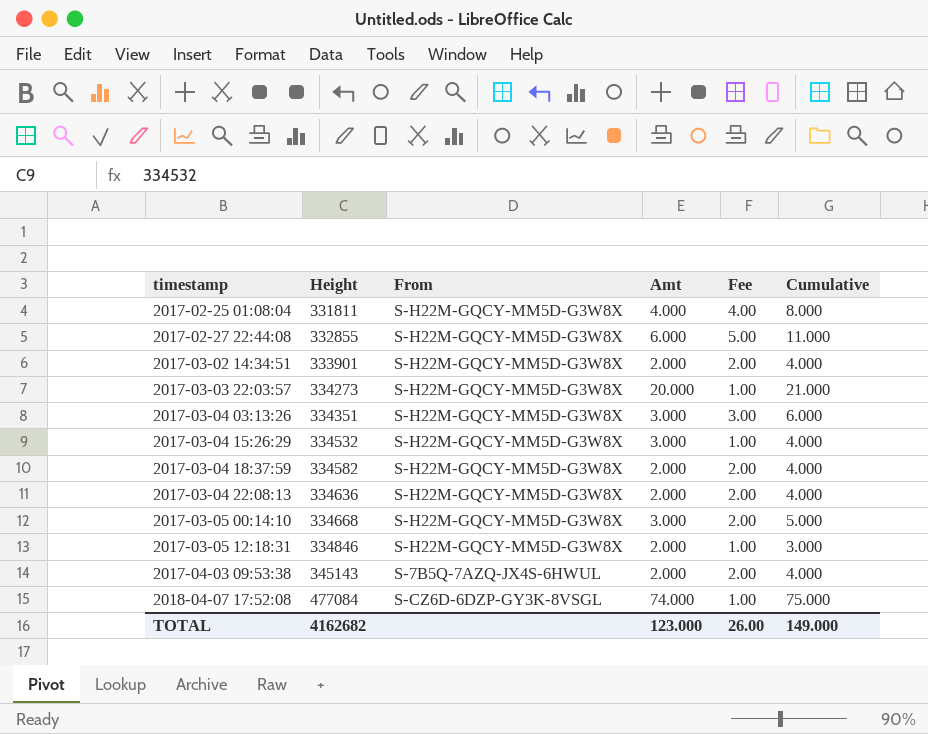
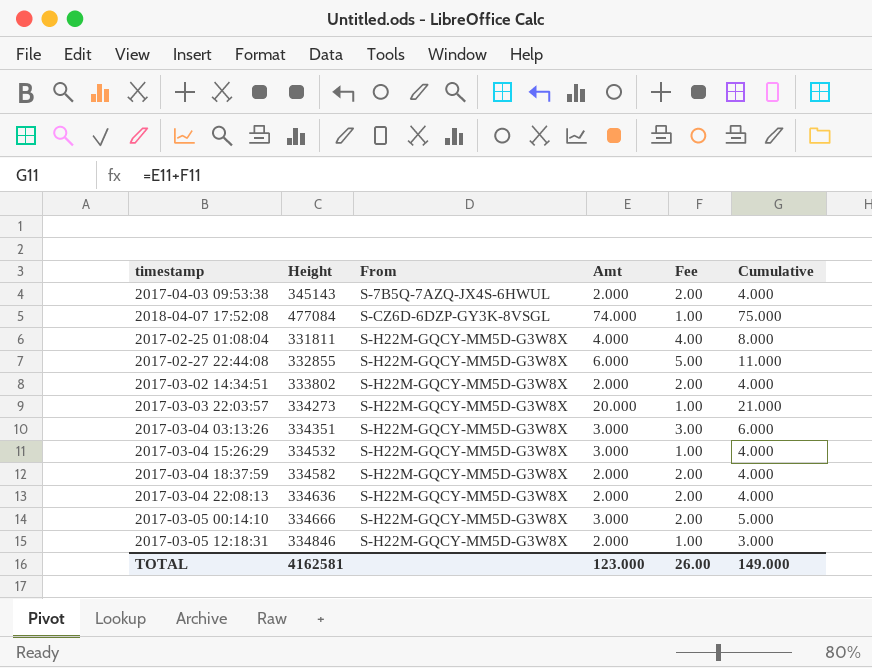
row order: timestamp ascending -> From ascending
2017-03-02 14:34:51 | Height: 333901 -> 333802
2017-03-05 00:14:10 | Height: 334668 -> 334666
TOTAL | Height: 4162682 -> 4162581

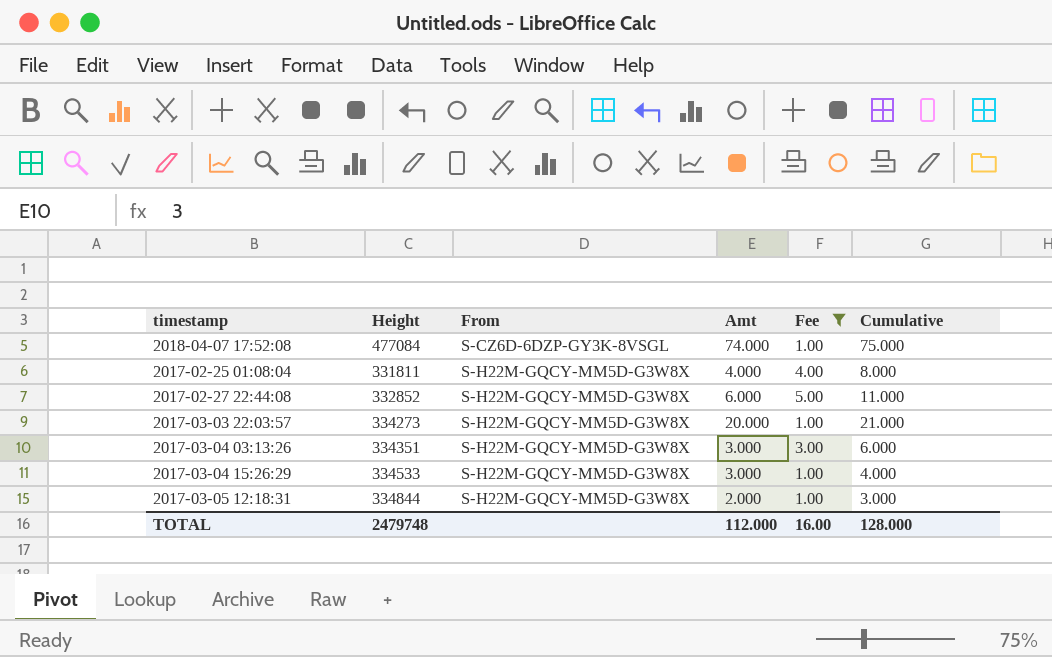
filter: none -> Fee != 2.00
2017-02-27 22:44:08 | Height: 332855 -> 332852
2017-03-04 15:26:29 | Height: 334532 -> 334533
2017-03-05 12:18:31 | Height: 334846 -> 334844
TOTAL | Height: 4162581 -> 2479748
TOTAL | Amt: 123.000 -> 112.000
TOTAL | Fee: 26.00 -> 16.00
TOTAL | Cumulative: 149.000 -> 128.000

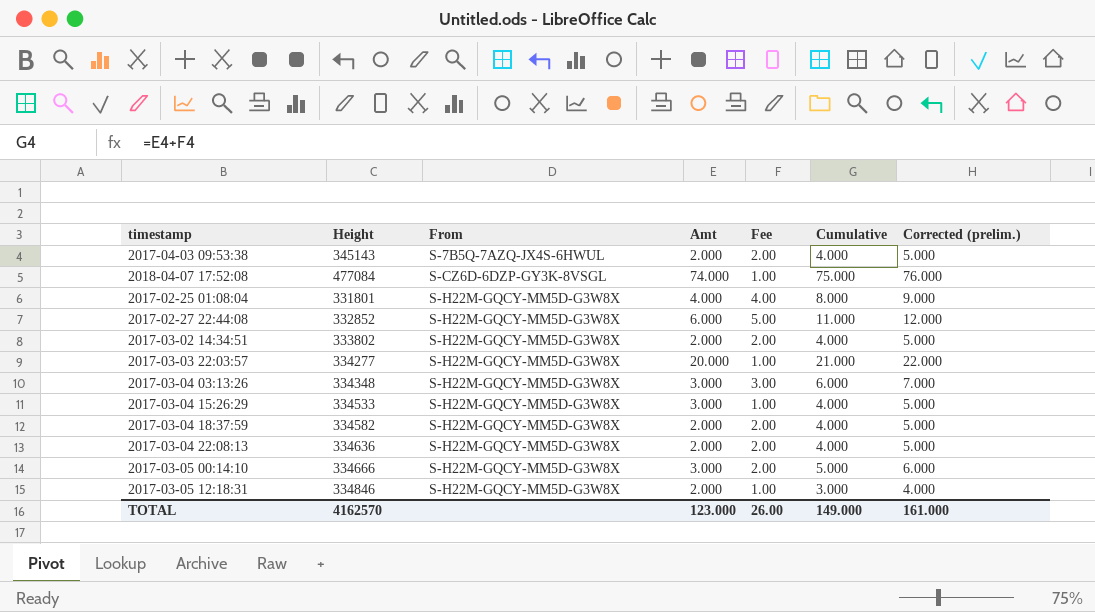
filter: Fee != 2.00 -> none
column Corrected (prelim.) | formula: none -> [Cumulative] + 1
2017-02-25 01:08:04 | Height: 331811 -> 331801
2017-03-03 22:03:57 | Height: 334273 -> 334277
2017-03-04 03:13:26 | Height: 334351 -> 334348
2017-03-05 12:18:31 | Height: 334844 -> 334846
TOTAL | Height: 2479748 -> 4162570
TOTAL | Amt: 112.000 -> 123.000
TOTAL | Fee: 16.00 -> 26.00
TOTAL | Cumulative: 128.000 -> 149.000

